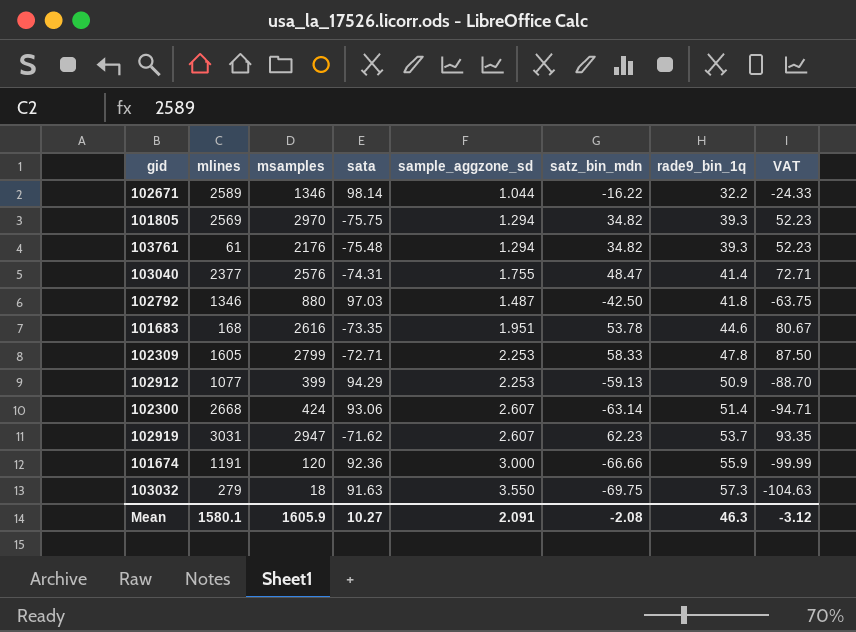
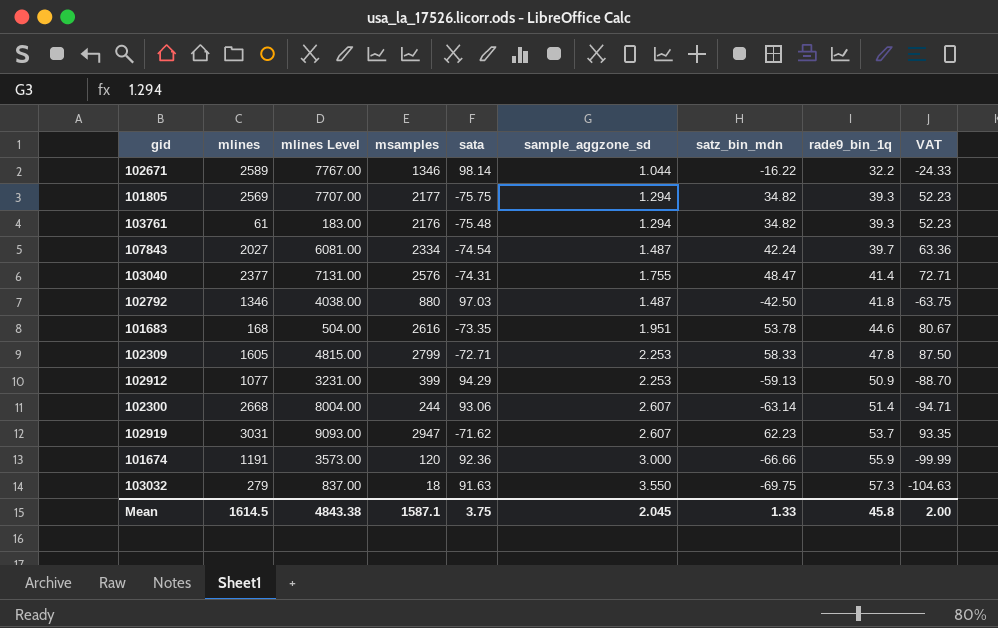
column mlines Level | formula: none -> [mlines] * 3
101805 | msamples: 2970 -> 2177
row 107843: none -> 2027 | 6081.00 | 2334 | -74.54 | 1.487 | 42.24 | 39.7 | 63.36
102300 | msamples: 424 -> 244
Mean | mlines: 1580.1 -> 1614.5
Mean | msamples: 1605.9 -> 1587.1
Mean | sata: 10.27 -> 3.75
Mean | sample_aggzone_sd: 2.091 -> 2.045
Mean | satz_bin_mdn: -2.08 -> 1.33
Mean | rade9_bin_1q: 46.3 -> 45.8
Mean | VAT: -3.12 -> 2.00

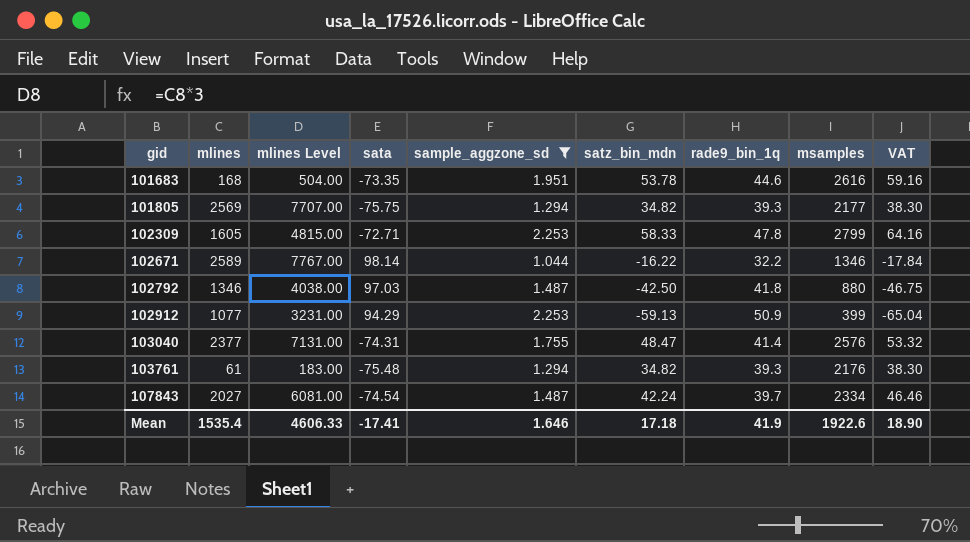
filter: none -> sample_aggzone_sd <= 2.253
row order: rade9_bin_1q ascending -> gid ascending
column msamples | position: 4 -> 8
column VAT | formula: [satz_bin_mdn] * 1.5 -> [satz_bin_mdn] * 1.1
Mean | mlines: 1614.5 -> 1535.4
Mean | mlines Level: 4843.38 -> 4606.33
Mean | sata: 3.75 -> -17.41
Mean | sample_aggzone_sd: 2.045 -> 1.646
Mean | satz_bin_mdn: 1.33 -> 17.18
Mean | rade9_bin_1q: 45.8 -> 41.9
Mean | msamples: 1587.1 -> 1922.6
Mean | VAT: 2.00 -> 18.90

